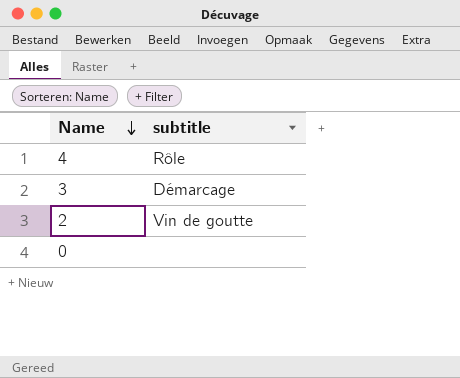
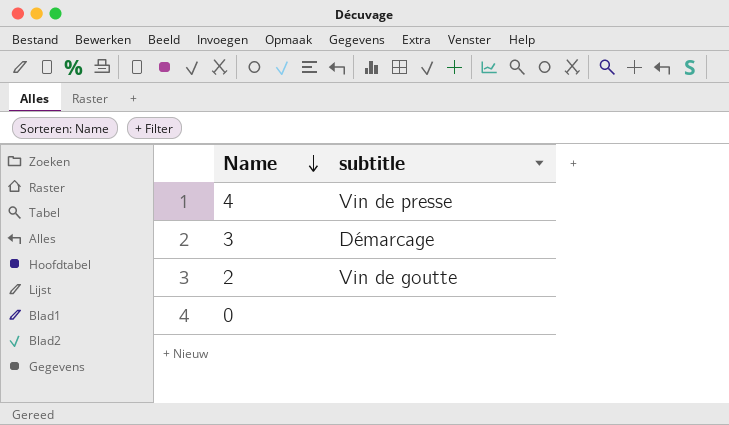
4 | subtitle: Rôle -> Vin de presse

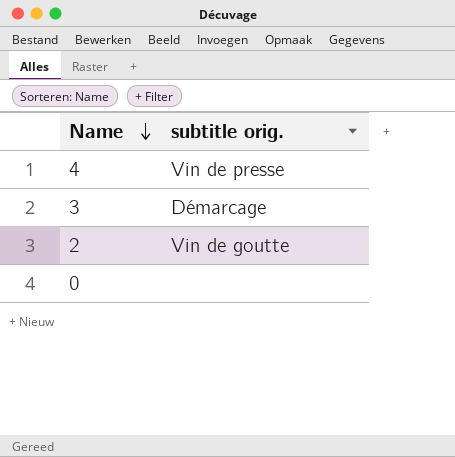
column name: subtitle -> subtitle orig.

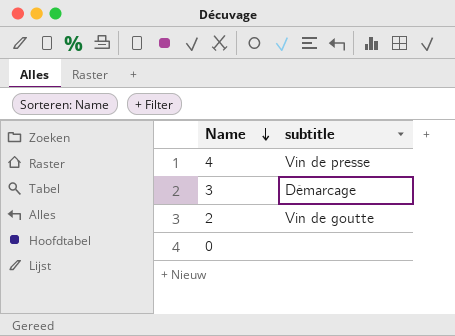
column name: subtitle orig. -> subtitle

